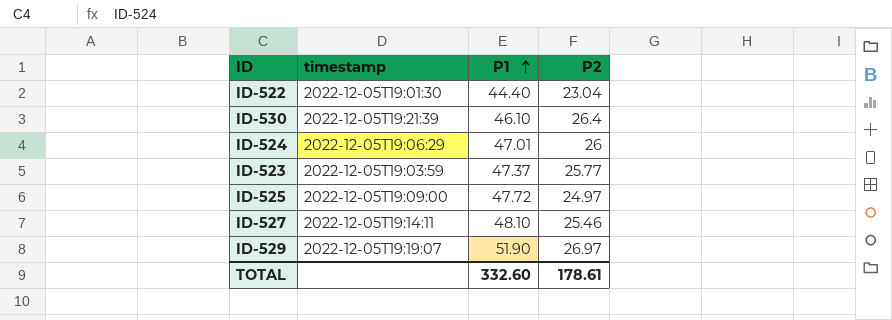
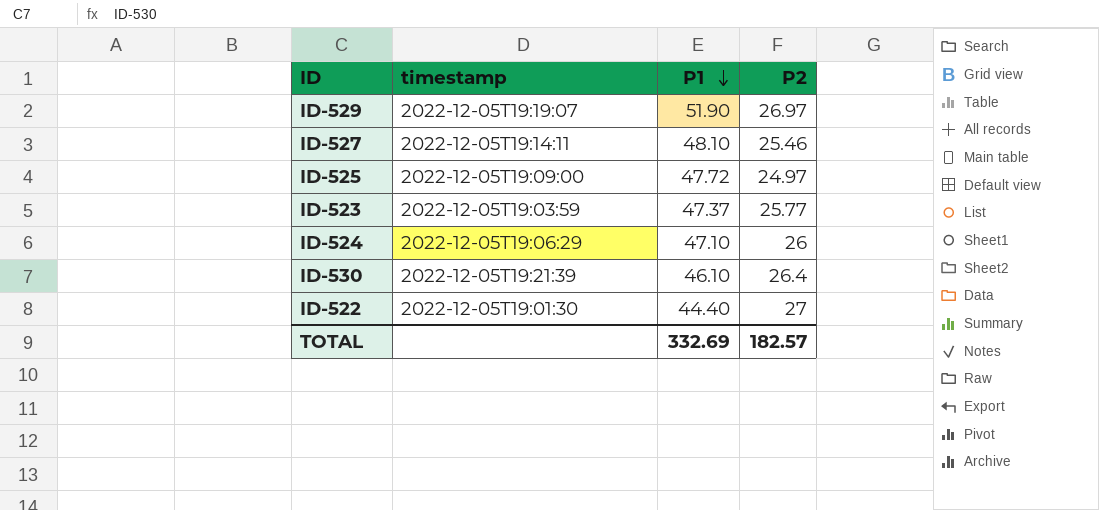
row order: P1 ascending -> P1 descending
ID-524 | P1: 47.01 -> 47.10
ID-522 | P2: 23.04 -> 27
TOTAL | P1: 332.60 -> 332.69
TOTAL | P2: 178.61 -> 182.57

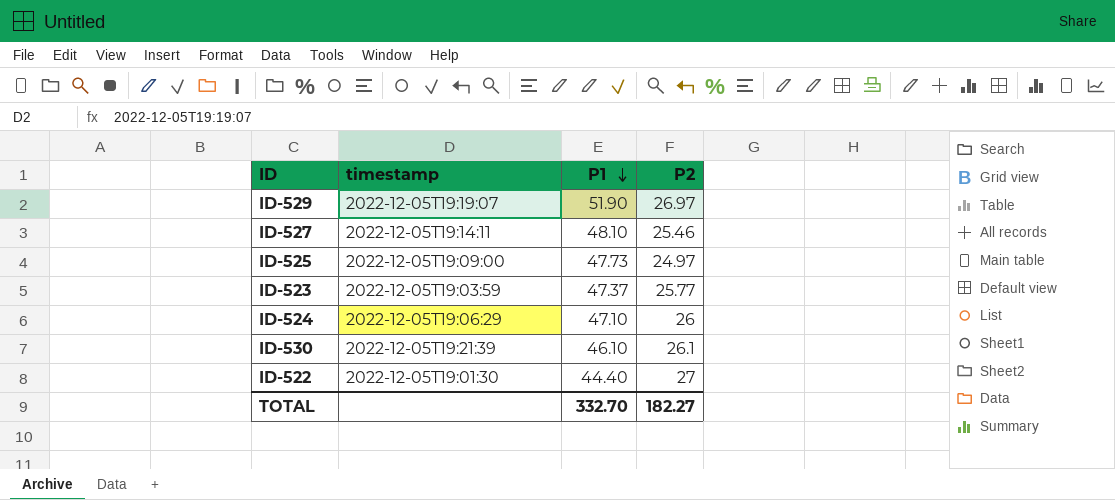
ID-525 | P1: 47.72 -> 47.73
ID-530 | P2: 26.4 -> 26.1
TOTAL | P1: 332.69 -> 332.70
TOTAL | P2: 182.57 -> 182.27

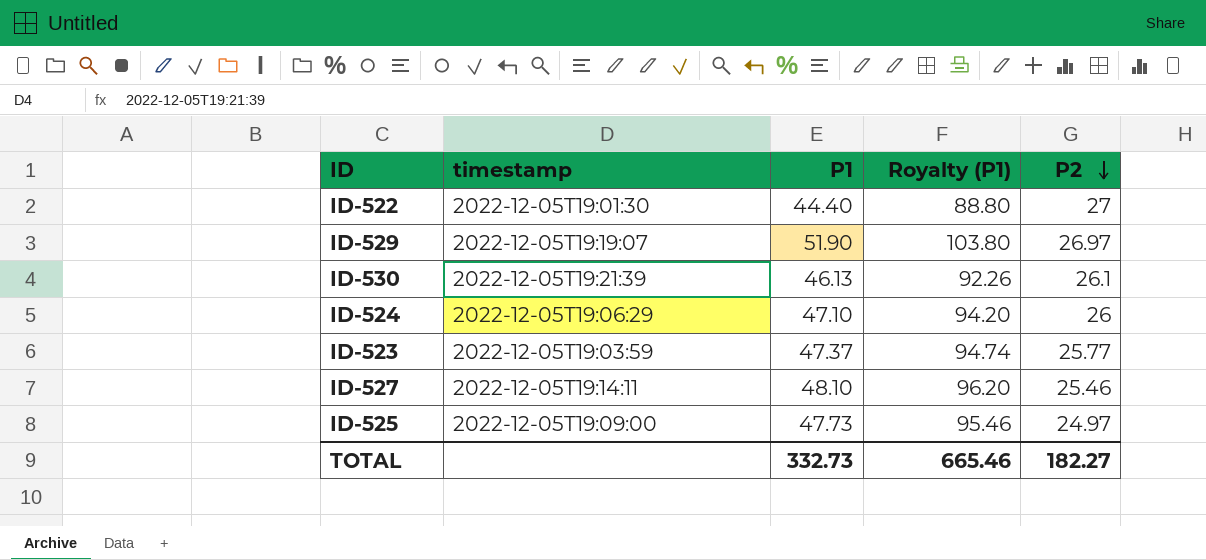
row order: P1 descending -> P2 descending
column Royalty (P1) | formula: none -> [P1] * 2
ID-530 | P1: 46.10 -> 46.13
TOTAL | P1: 332.70 -> 332.73

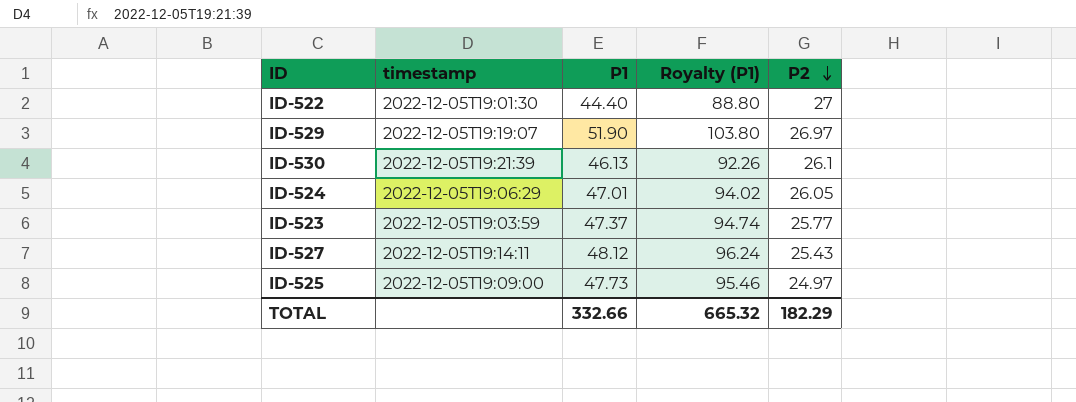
ID-524 | P1: 47.10 -> 47.01
ID-524 | Royalty (P1): 94.20 -> 94.02
ID-524 | P2: 26 -> 26.05
ID-527 | P1: 48.10 -> 48.12
ID-527 | Royalty (P1): 96.20 -> 96.24
ID-527 | P2: 25.46 -> 25.43
TOTAL | P1: 332.73 -> 332.66
TOTAL | Royalty (P1): 665.46 -> 665.32
TOTAL | P2: 182.27 -> 182.29

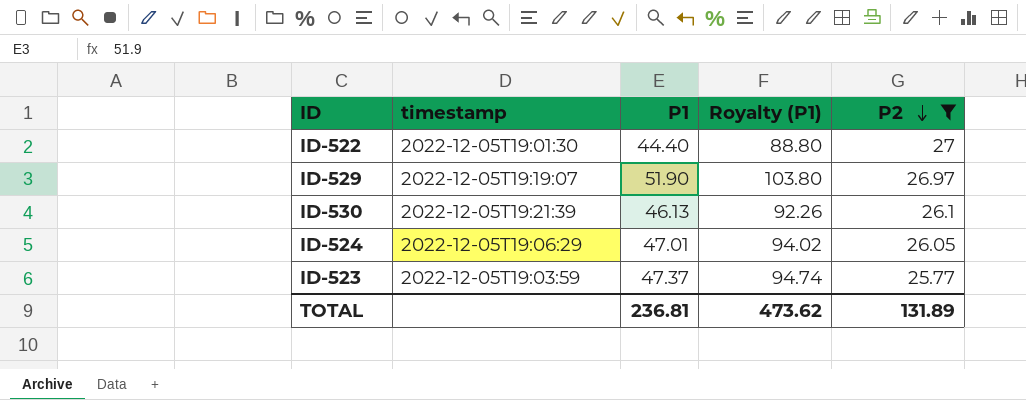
filter: none -> P2 >= 25.77
TOTAL | P1: 332.66 -> 236.81
TOTAL | Royalty (P1): 665.32 -> 473.62
TOTAL | P2: 182.29 -> 131.89

